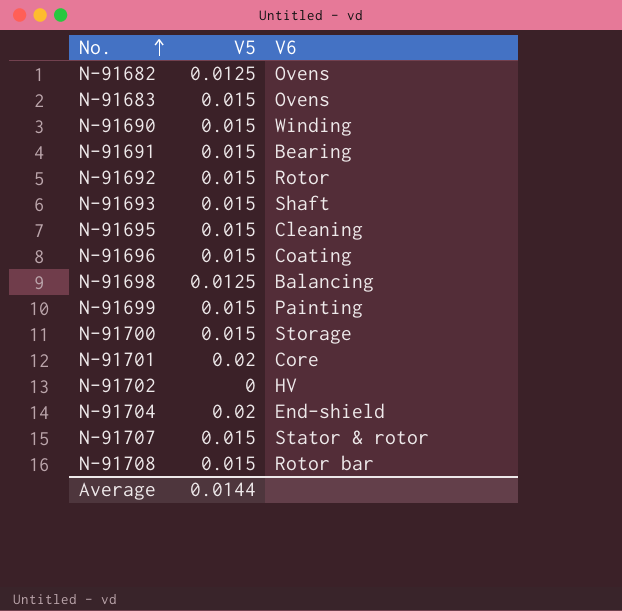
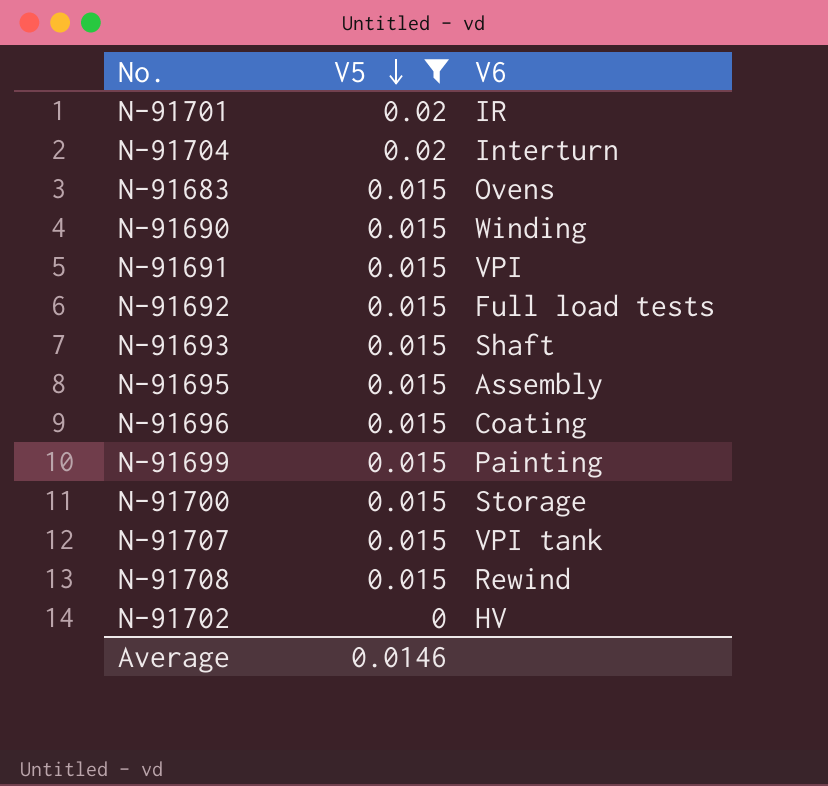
filter: none -> V5 != 0.0125
row order: No. ascending -> V5 descending
N-91701 | V6: Core -> IR
N-91704 | V6: End-shield -> Interturn
N-91691 | V6: Bearing -> VPI
N-91692 | V6: Rotor -> Full load tests
N-91695 | V6: Cleaning -> Assembly
N-91707 | V6: Stator & rotor -> VPI tank
N-91708 | V6: Rotor bar -> Rewind
Average | V5: 0.0144 -> 0.0146

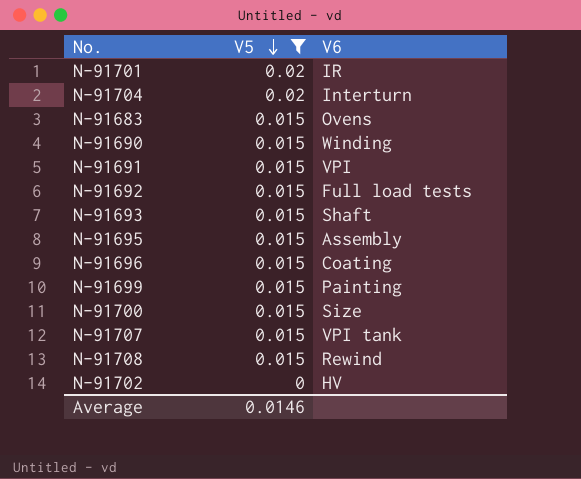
N-91700 | V6: Storage -> Size

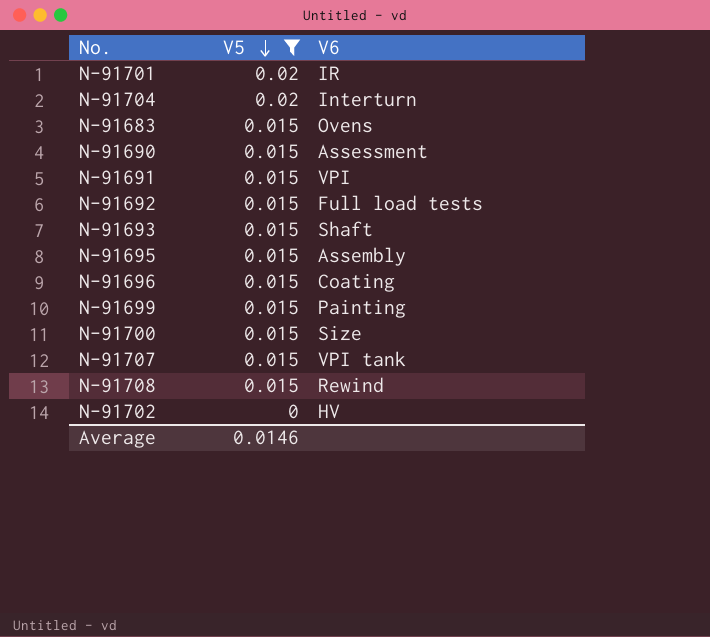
N-91690 | V6: Winding -> Assessment

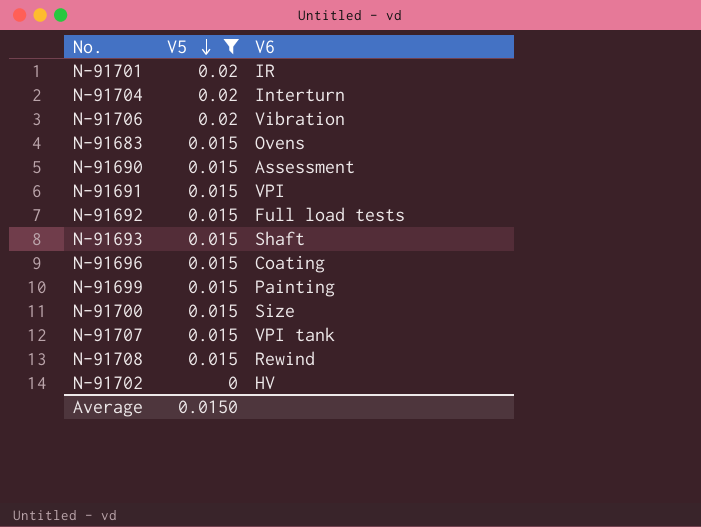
row N-91695: 0.015 | Assembly -> none
row N-91706: none -> 0.02 | Vibration
Average | V5: 0.0146 -> 0.0150

